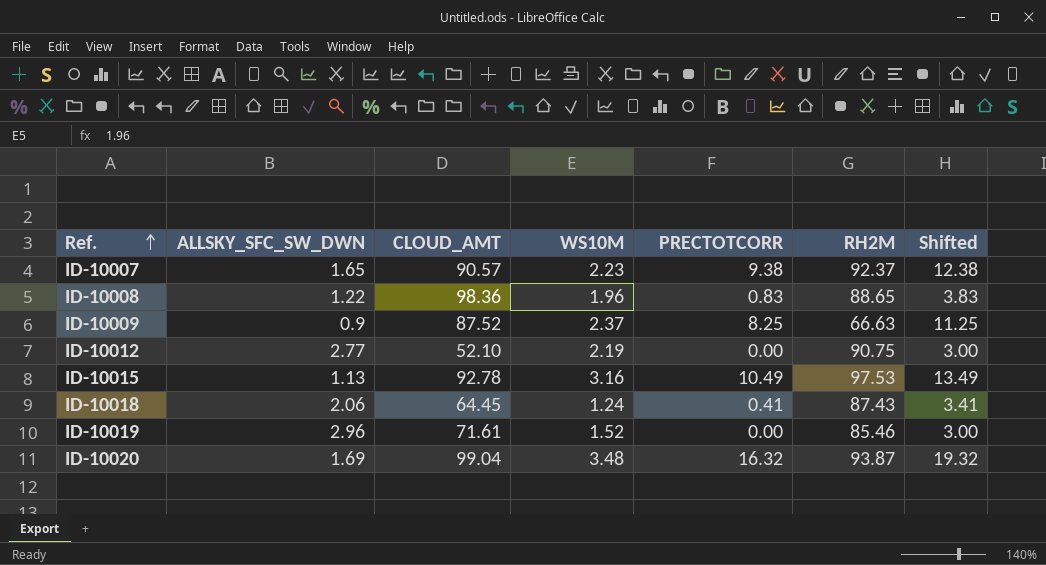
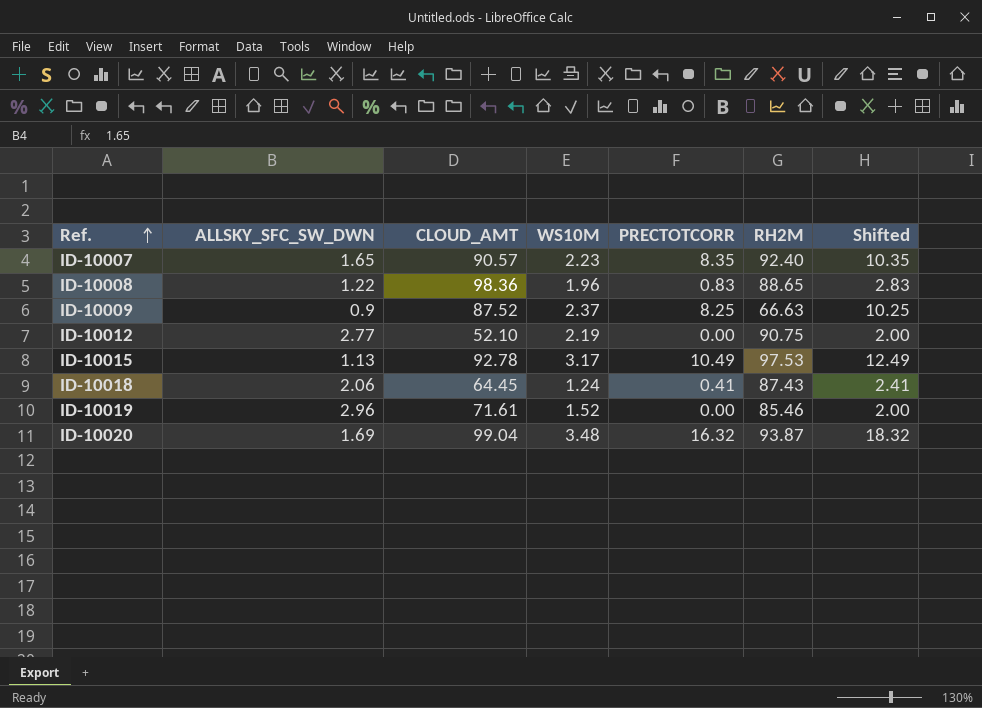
column Shifted | formula: [PRECTOTCORR] + 3 -> [PRECTOTCORR] + 2
ID-10007 | PRECTOTCORR: 9.38 -> 8.35
ID-10007 | RH2M: 92.37 -> 92.40
ID-10015 | WS10M: 3.16 -> 3.17

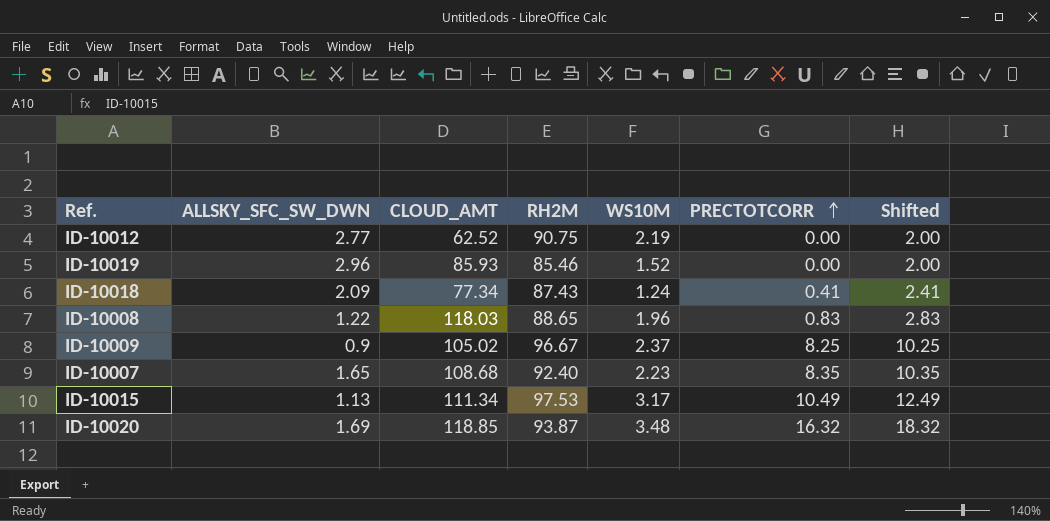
row order: Ref. ascending -> PRECTOTCORR ascending
column RH2M | position: 6 -> 4
ID-10012 | CLOUD_AMT: 52.10 -> 62.52
ID-10019 | CLOUD_AMT: 71.61 -> 85.93
ID-10018 | ALLSKY_SFC_SW_DWN: 2.06 -> 2.09
ID-10018 | CLOUD_AMT: 64.45 -> 77.34
ID-10008 | CLOUD_AMT: 98.36 -> 118.03
ID-10009 | CLOUD_AMT: 87.52 -> 105.02
ID-10009 | RH2M: 66.63 -> 96.67
ID-10007 | CLOUD_AMT: 90.57 -> 108.68
ID-10015 | CLOUD_AMT: 92.78 -> 111.34
ID-10020 | CLOUD_AMT: 99.04 -> 118.85

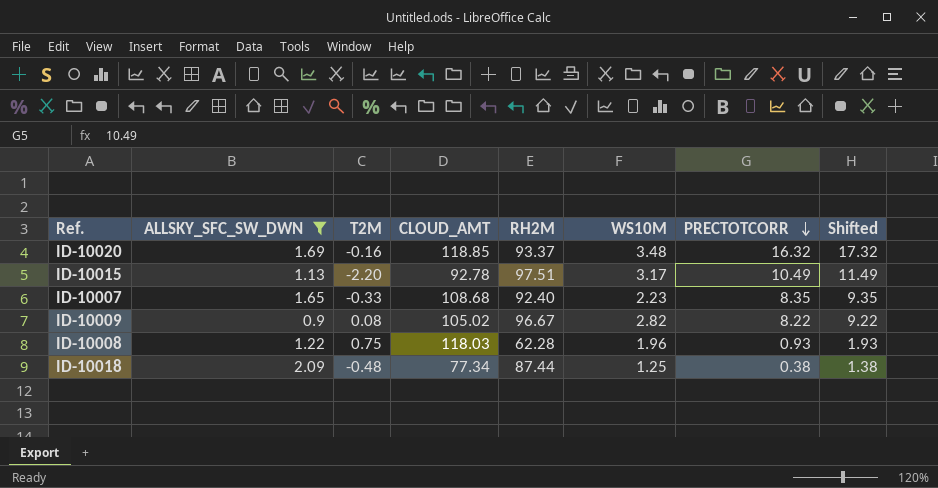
filter: none -> ALLSKY_SFC_SW_DWN <= 2.09
row order: PRECTOTCORR ascending -> PRECTOTCORR descending
column T2M | position: none -> 3
column Shifted | formula: [PRECTOTCORR] + 2 -> [PRECTOTCORR] + 1
ID-10020 | RH2M: 93.87 -> 93.37
ID-10015 | CLOUD_AMT: 111.34 -> 92.78
ID-10015 | RH2M: 97.53 -> 97.51
ID-10009 | WS10M: 2.37 -> 2.82
ID-10009 | PRECTOTCORR: 8.25 -> 8.22
ID-10008 | RH2M: 88.65 -> 62.28
ID-10008 | PRECTOTCORR: 0.83 -> 0.93
ID-10018 | RH2M: 87.43 -> 87.44
ID-10018 | WS10M: 1.24 -> 1.25
ID-10018 | PRECTOTCORR: 0.41 -> 0.38

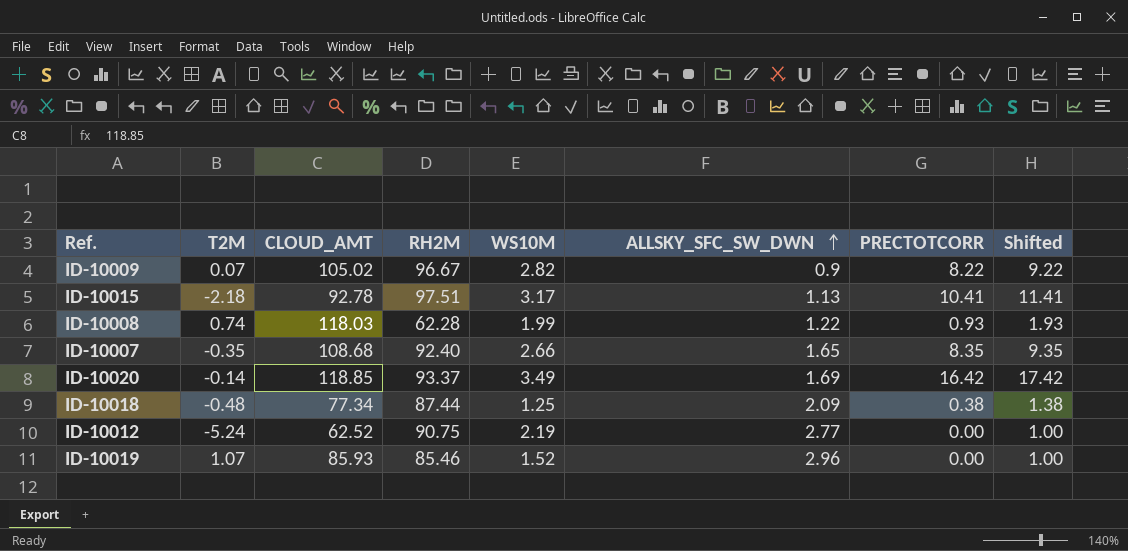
filter: ALLSKY_SFC_SW_DWN <= 2.09 -> none
row order: PRECTOTCORR descending -> ALLSKY_SFC_SW_DWN ascending
column ALLSKY_SFC_SW_DWN | position: 2 -> 6
ID-10009 | T2M: 0.08 -> 0.07
ID-10015 | T2M: -2.20 -> -2.18
ID-10015 | PRECTOTCORR: 10.49 -> 10.41
ID-10015 | Shifted: 11.49 -> 11.41
ID-10008 | T2M: 0.75 -> 0.74
ID-10008 | WS10M: 1.96 -> 1.99
ID-10007 | T2M: -0.33 -> -0.35
ID-10007 | WS10M: 2.23 -> 2.66
ID-10020 | T2M: -0.16 -> -0.14
ID-10020 | WS10M: 3.48 -> 3.49
ID-10020 | PRECTOTCORR: 16.32 -> 16.42
ID-10020 | Shifted: 17.32 -> 17.42

